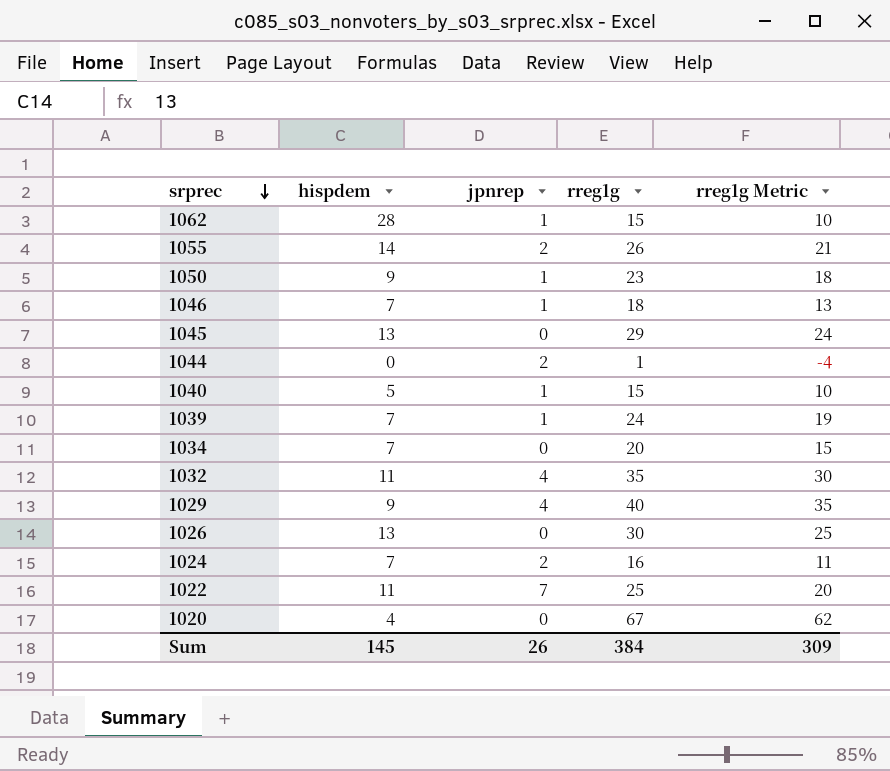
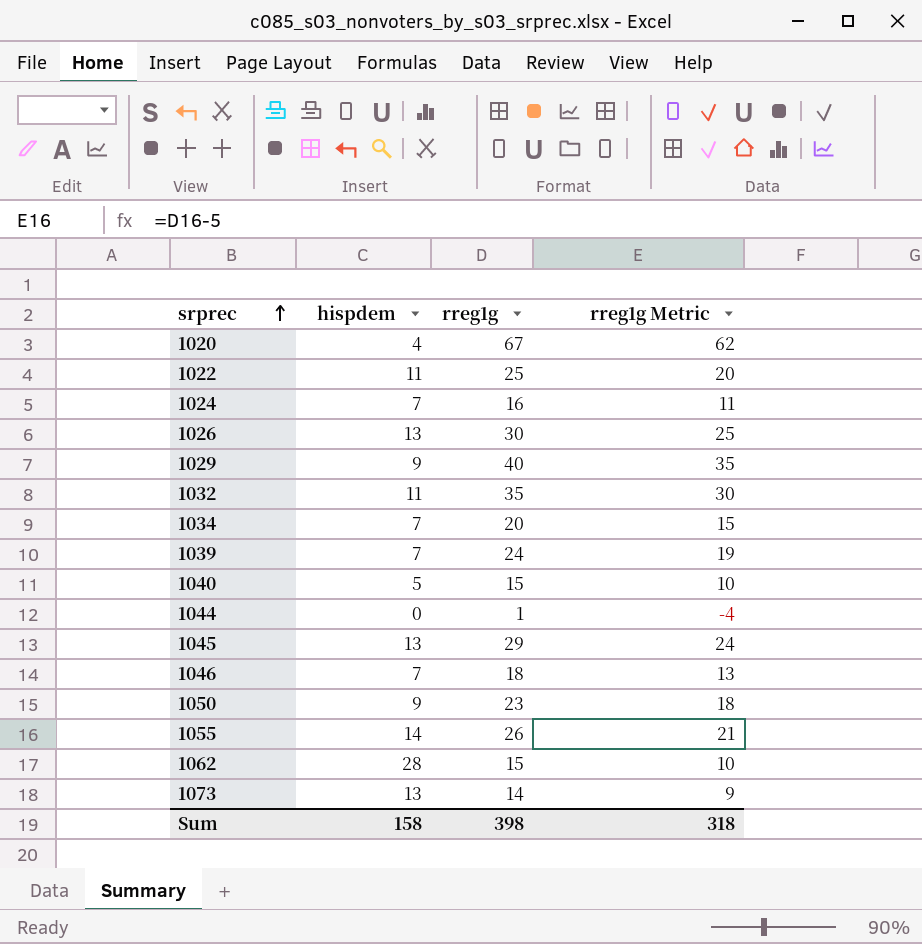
row order: srprec descending -> srprec ascending
column jpnrep | position: 3 -> none
row 1073: none -> 13 | 14 | 9
Sum | hispdem: 145 -> 158
Sum | rreg1g: 384 -> 398
Sum | rreg1g Metric: 309 -> 318

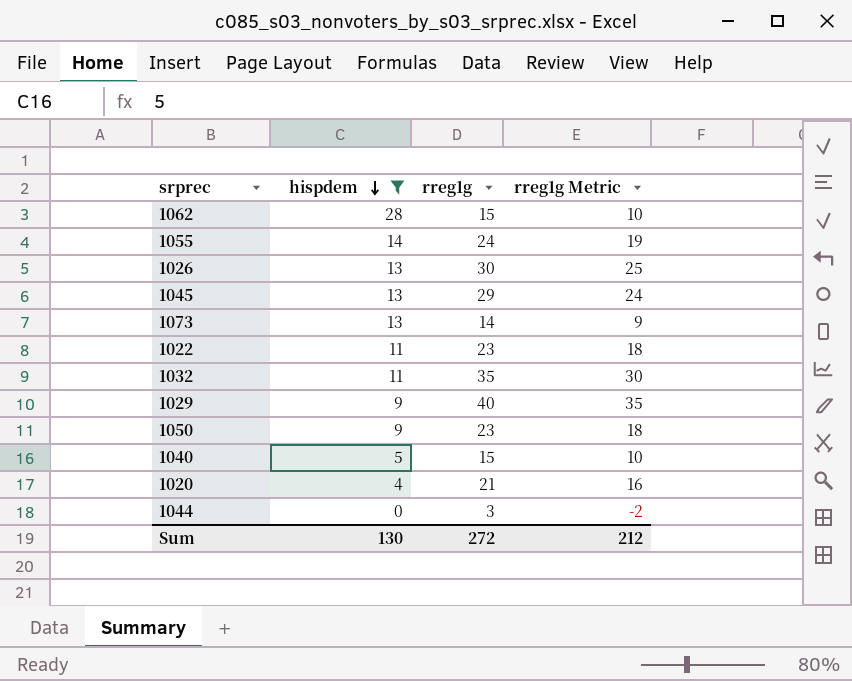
filter: none -> hispdem != 7
row order: srprec ascending -> hispdem descending
1055 | rreg1g: 26 -> 24
1055 | rreg1g Metric: 21 -> 19
1022 | rreg1g: 25 -> 23
1022 | rreg1g Metric: 20 -> 18
1020 | rreg1g: 67 -> 21
1020 | rreg1g Metric: 62 -> 16
1044 | rreg1g: 1 -> 3
1044 | rreg1g Metric: -4 -> -2
Sum | hispdem: 158 -> 130
Sum | rreg1g: 398 -> 272
Sum | rreg1g Metric: 318 -> 212

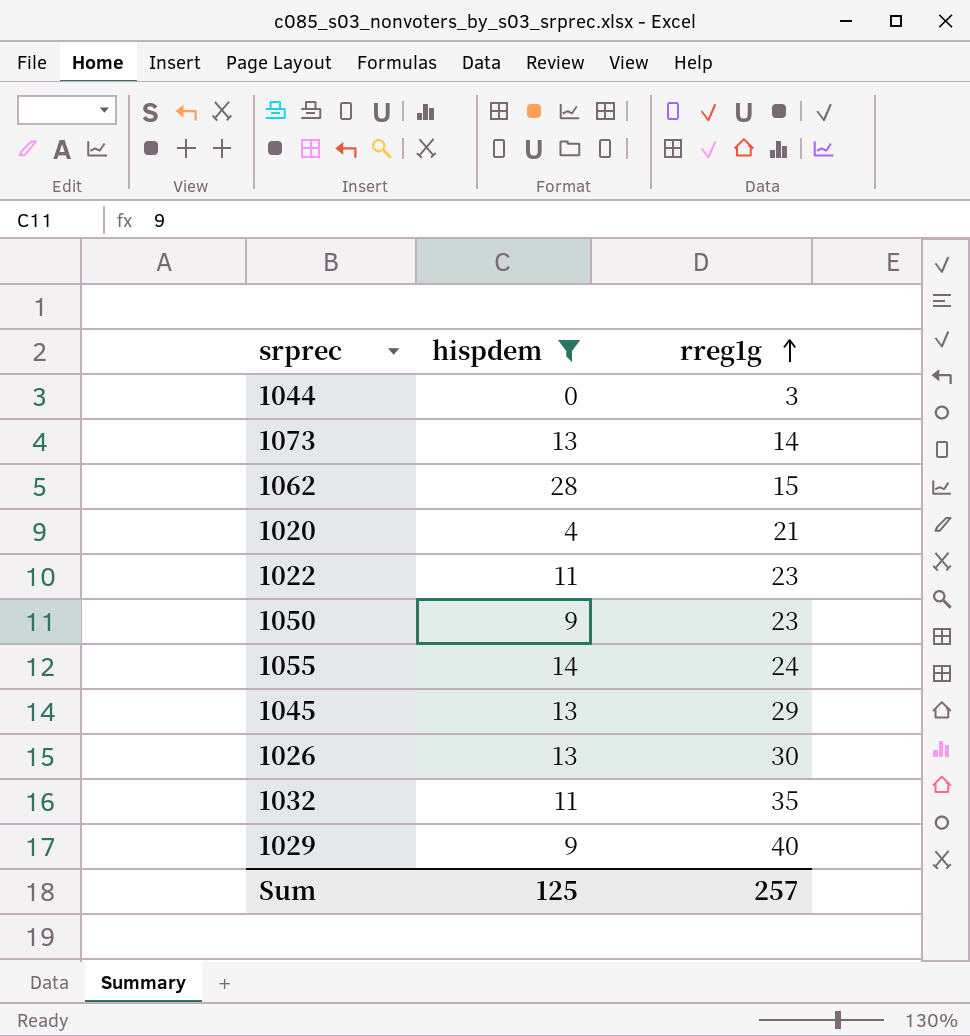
row order: hispdem descending -> rreg1g ascending
column rreg1g Metric | formula: [rreg1g] - 5 -> none
row 1040: 5 | 15 | 10 -> none
Sum | hispdem: 130 -> 125
Sum | rreg1g: 272 -> 257

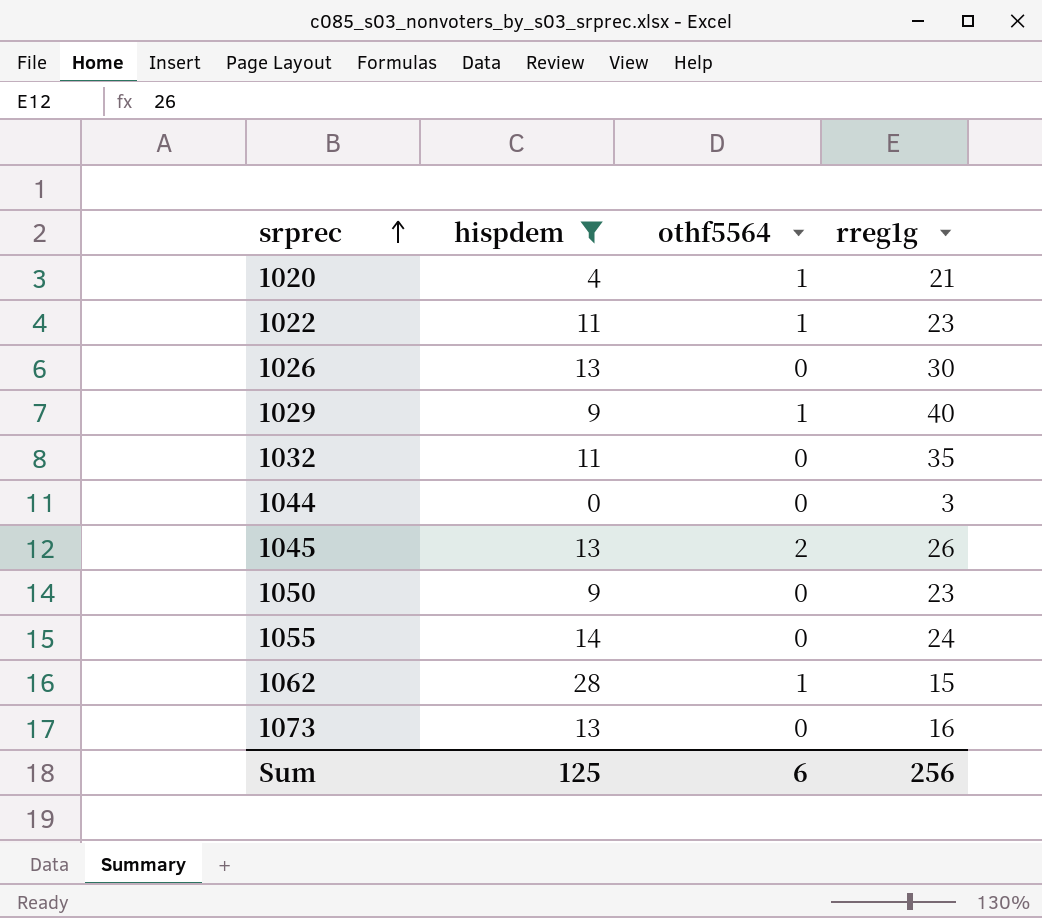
row order: rreg1g ascending -> srprec ascending
column othf5564 | position: none -> 3
1045 | rreg1g: 29 -> 26
1073 | rreg1g: 14 -> 16
Sum | rreg1g: 257 -> 256

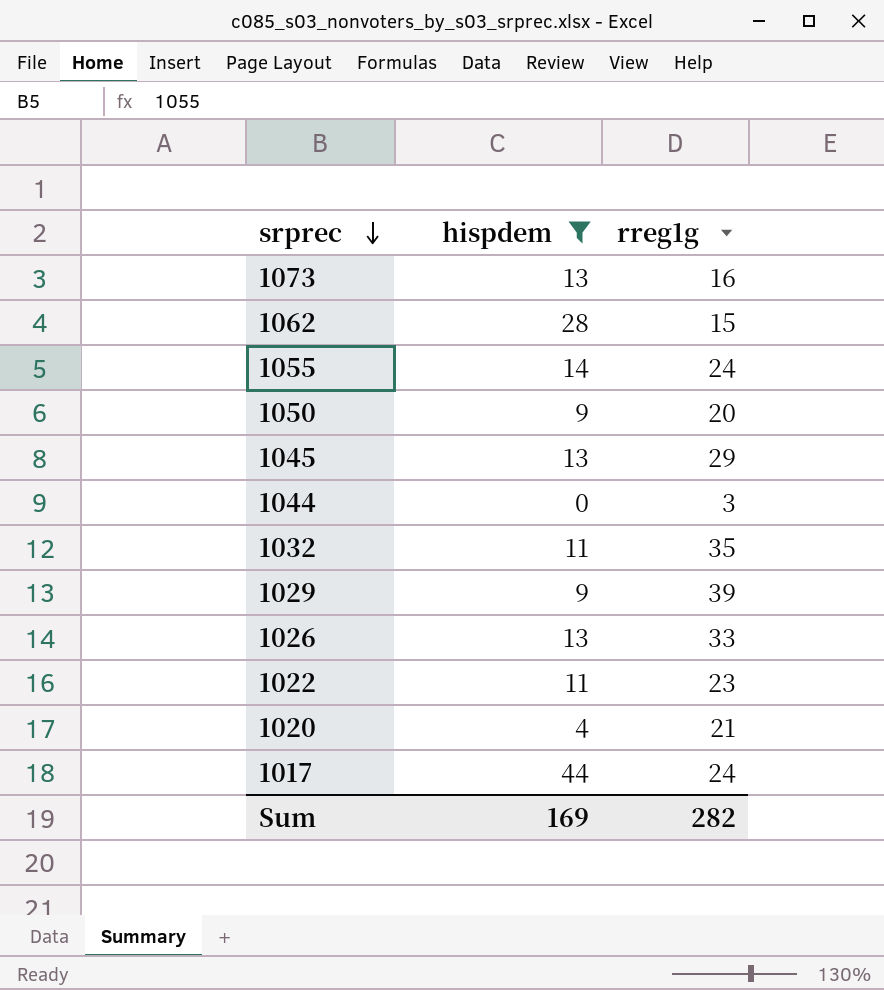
row order: srprec ascending -> srprec descending
column othf5564 | position: 3 -> none
1050 | rreg1g: 23 -> 20
1045 | rreg1g: 26 -> 29
1029 | rreg1g: 40 -> 39
1026 | rreg1g: 30 -> 33
row 1017: none -> 44 | 24
Sum | hispdem: 125 -> 169
Sum | rreg1g: 256 -> 282

